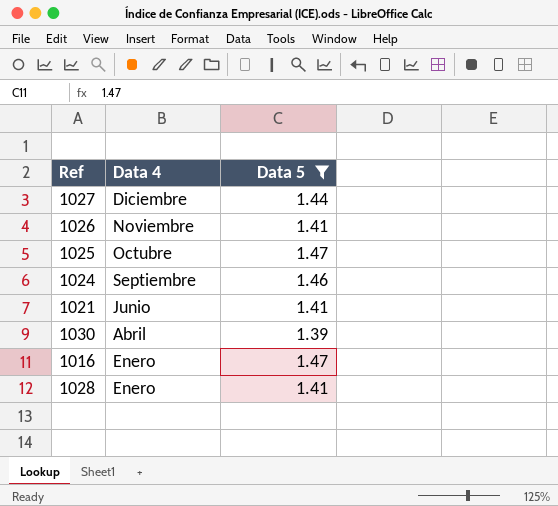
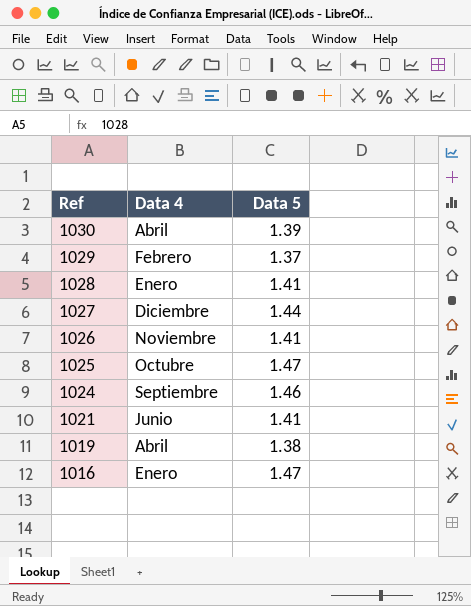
filter: Data 5 >= 1.39 -> none
row order: Data 4 descending -> Ref descending

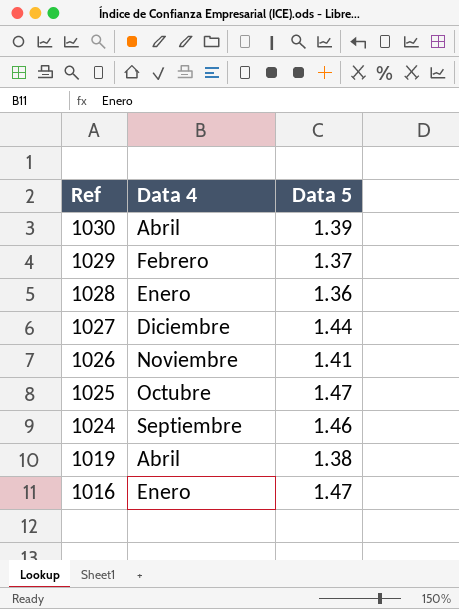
row 1021: Junio | 1.41 -> none
1028 | Data 5: 1.41 -> 1.36

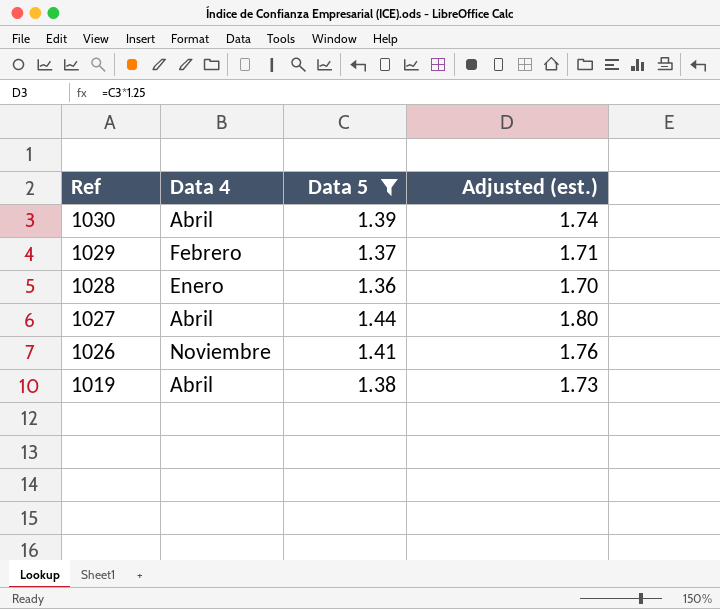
filter: none -> Data 5 <= 1.44
column Adjusted (est.) | formula: none -> [Data 5] * 1.25
1027 | Data 4: Diciembre -> Abril

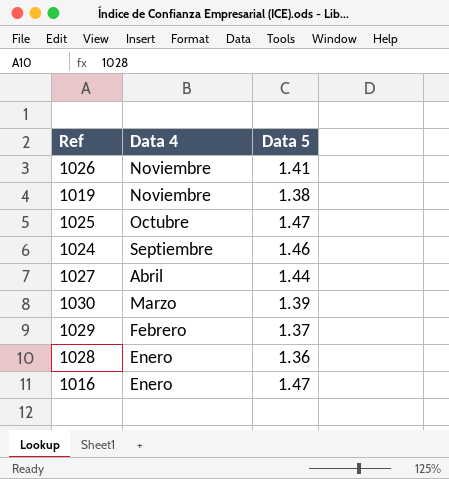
filter: Data 5 <= 1.44 -> none
row order: Ref descending -> Data 4 descending
column Adjusted (est.) | formula: [Data 5] * 1.25 -> none
1019 | Data 4: Abril -> Noviembre
1030 | Data 4: Abril -> Marzo

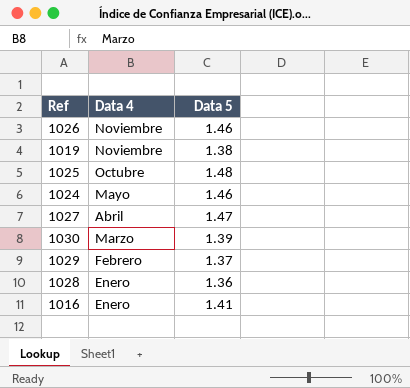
1026 | Data 5: 1.41 -> 1.46
1025 | Data 5: 1.47 -> 1.48
1024 | Data 4: Septiembre -> Mayo
1027 | Data 5: 1.44 -> 1.47
1016 | Data 5: 1.47 -> 1.41

